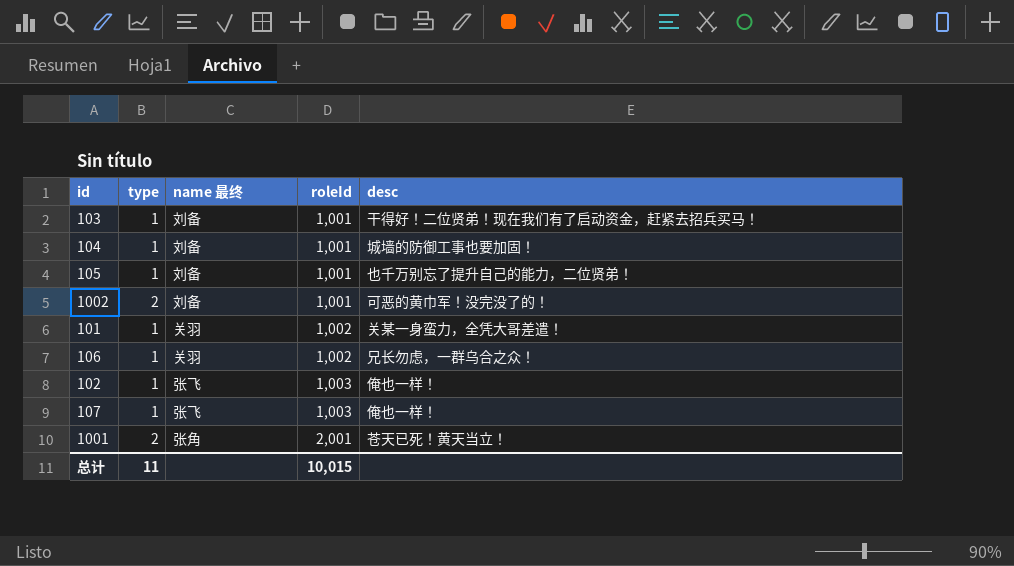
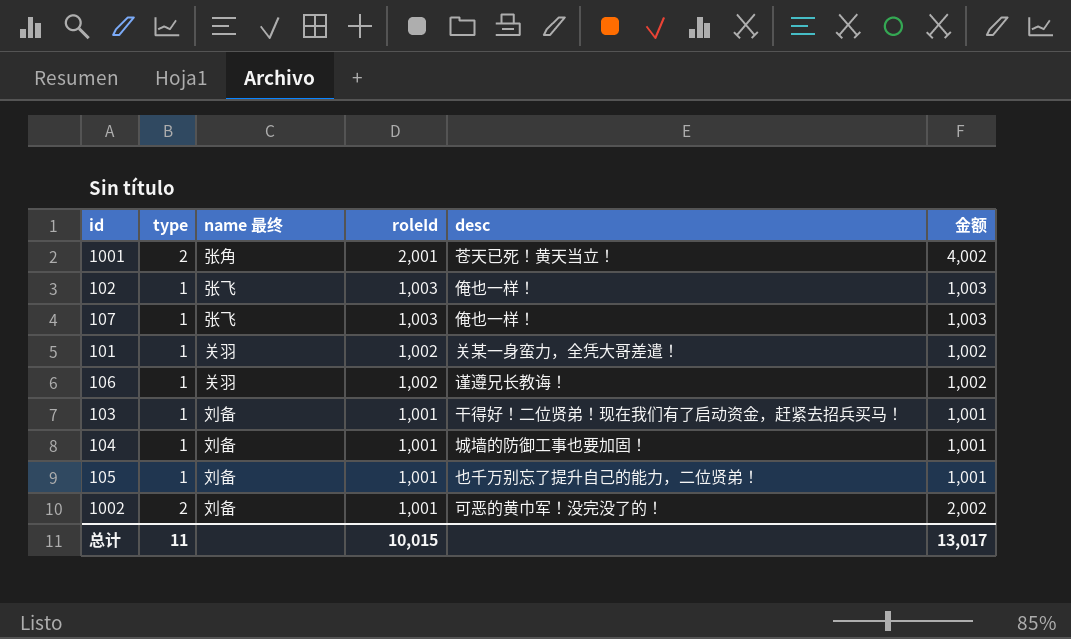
row order: roleId ascending -> roleId descending
column 金额 | formula: none -> [type] * [roleId]
106 | desc: 兄长勿虑，一群乌合之众！ -> 谨遵兄长教诲！

